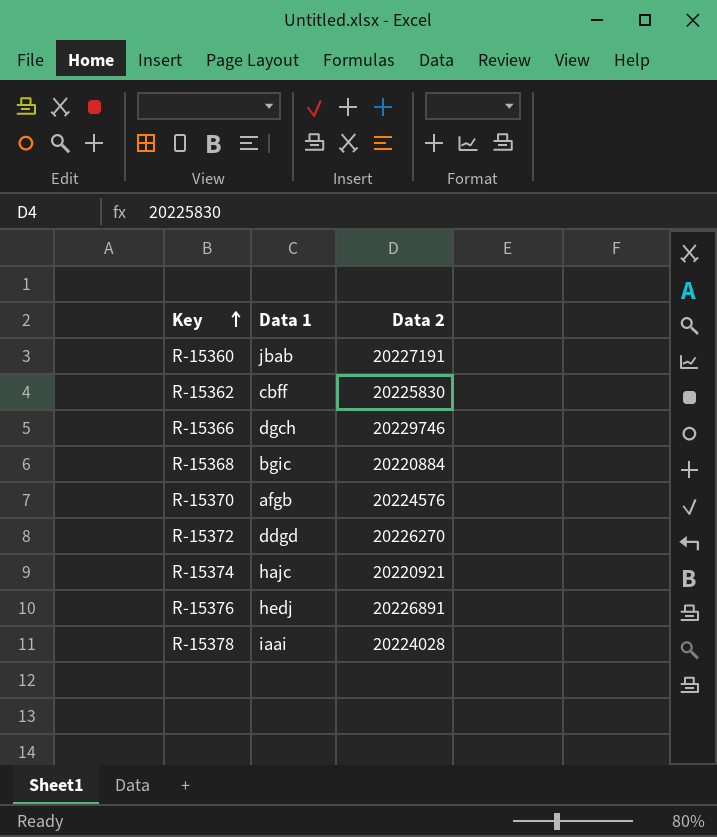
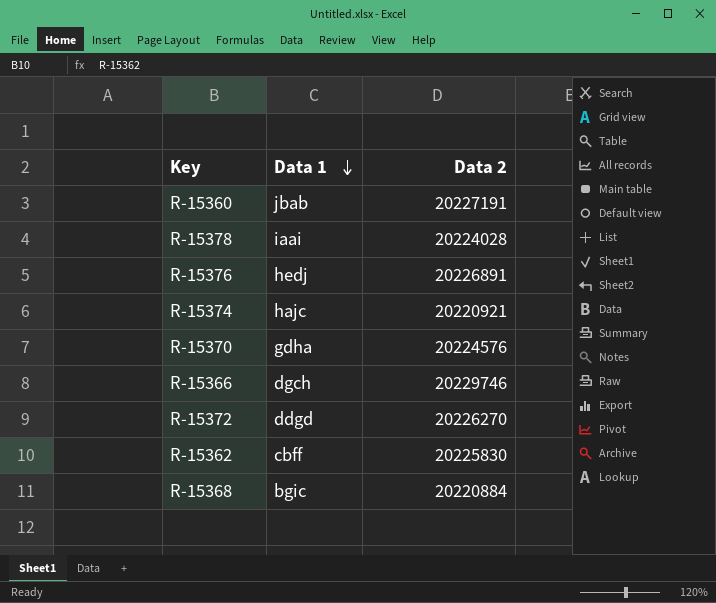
row order: Key ascending -> Data 1 descending
R-15370 | Data 1: afgb -> gdha

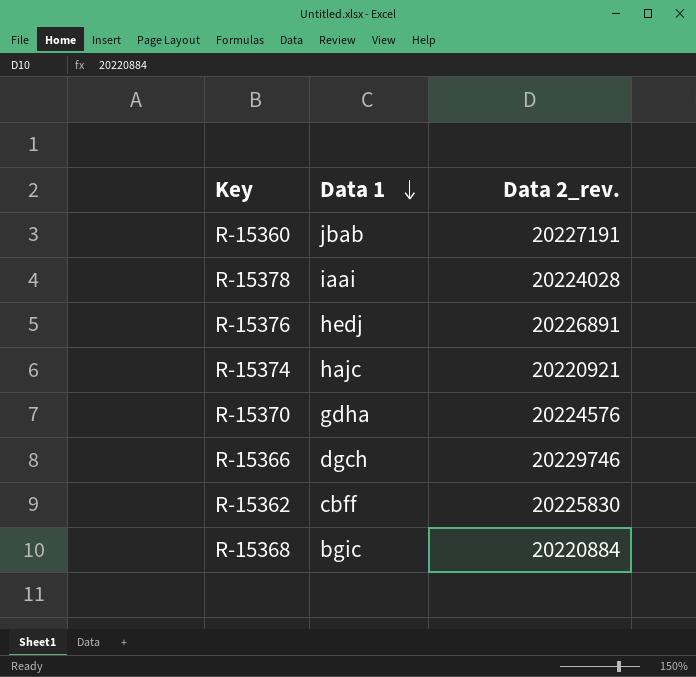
column name: Data 2 -> Data 2_rev.
row R-15372: ddgd | 20226270 -> none

